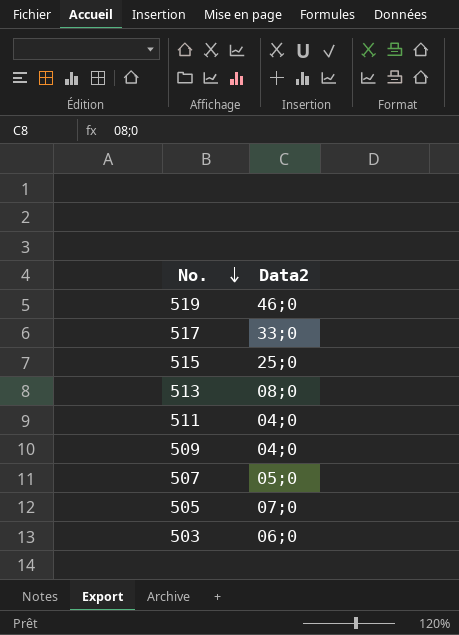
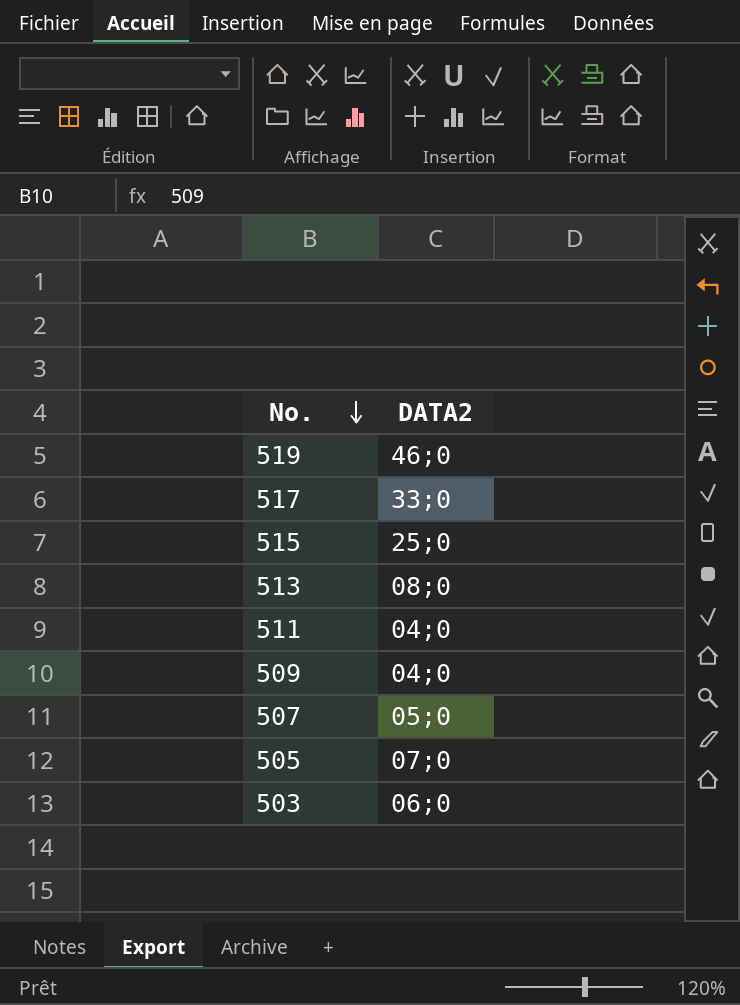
column name: Data2 -> DATA2

